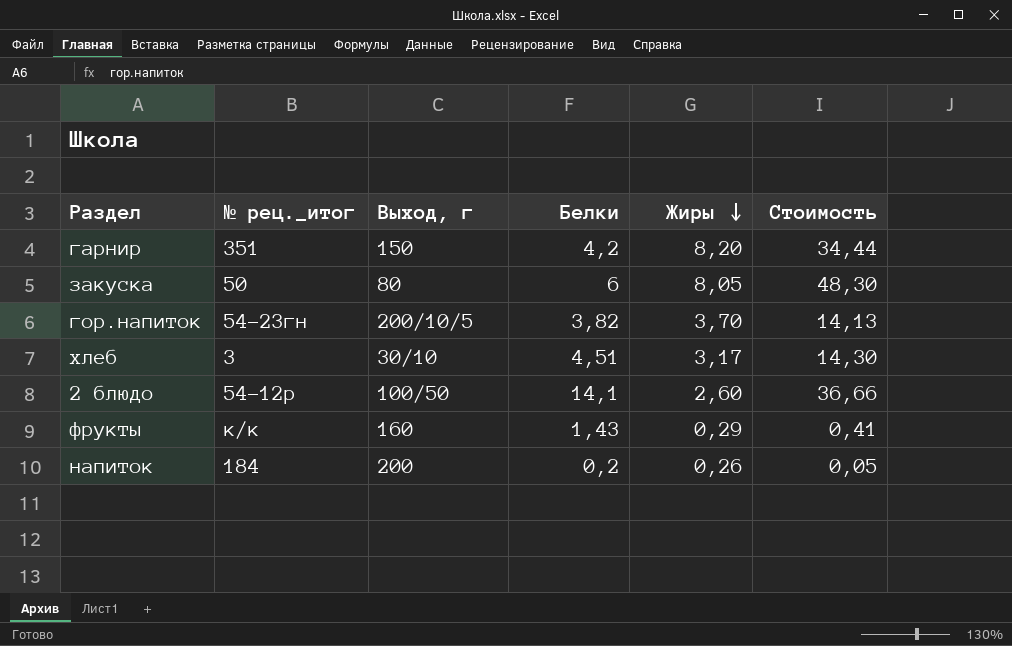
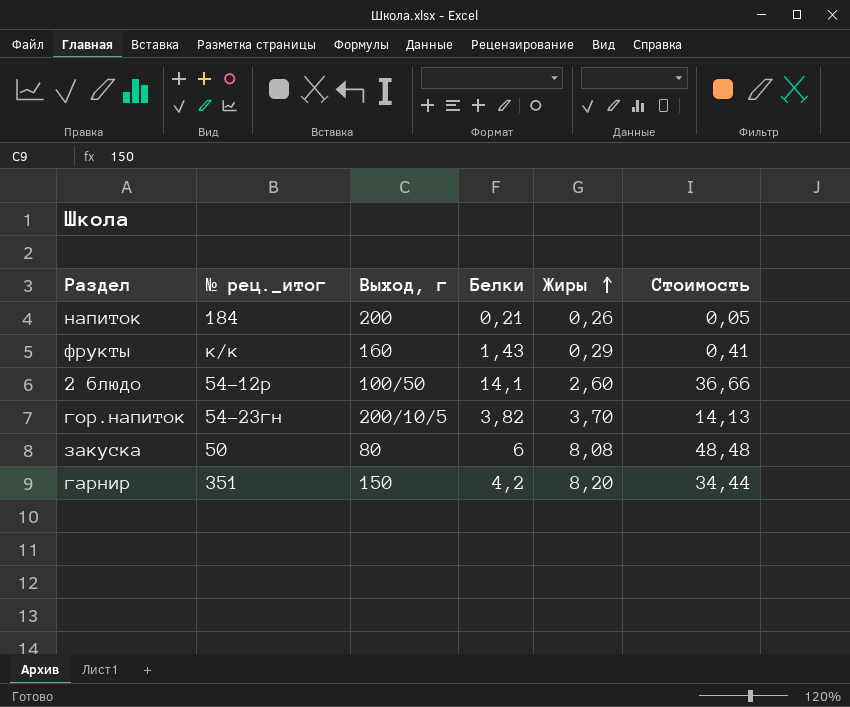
row order: Жиры descending -> Жиры ascending
row хлеб: 3 | 30/10 | 4,51 | 3,17 | 14,30 -> none
напиток | Белки: 0,2 -> 0,21
закуска | Жиры: 8,05 -> 8,08
закуска | Стоимость: 48,30 -> 48,48

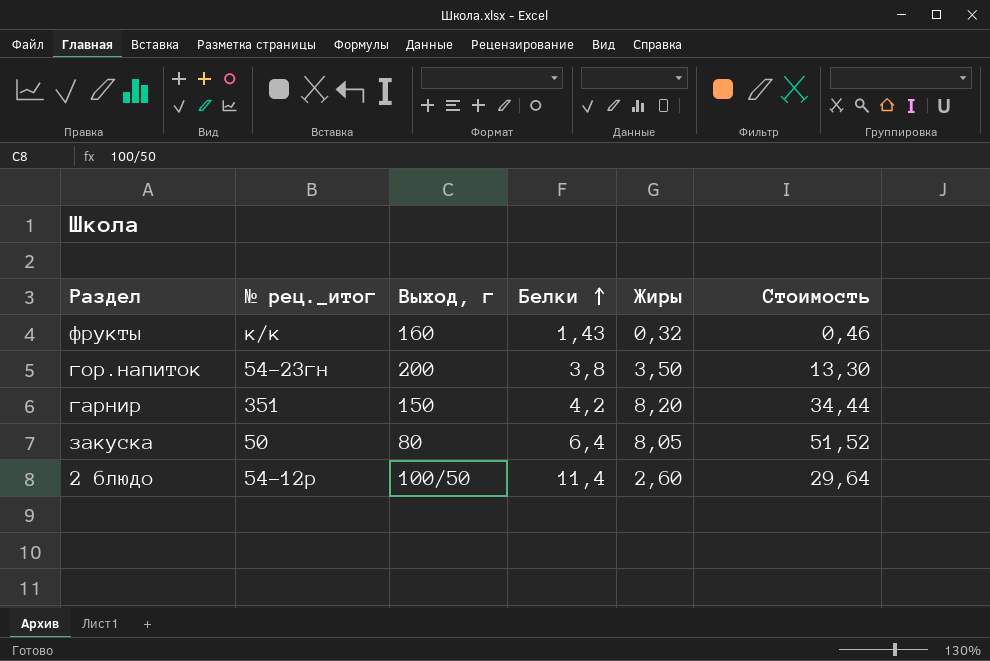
row order: Жиры ascending -> Белки ascending
row напиток: 184 | 200 | 0,21 | 0,26 | 0,05 -> none
фрукты | Жиры: 0,29 -> 0,32
фрукты | Стоимость: 0,41 -> 0,46
гор.напиток | Выход, г: 200/10/5 -> 200
гор.напиток | Белки: 3,82 -> 3,8
гор.напиток | Жиры: 3,70 -> 3,50
гор.напиток | Стоимость: 14,13 -> 13,30
закуска | Белки: 6 -> 6,4
закуска | Жиры: 8,08 -> 8,05
закуска | Стоимость: 48,48 -> 51,52
2 блюдо | Белки: 14,1 -> 11,4
2 блюдо | Стоимость: 36,66 -> 29,64

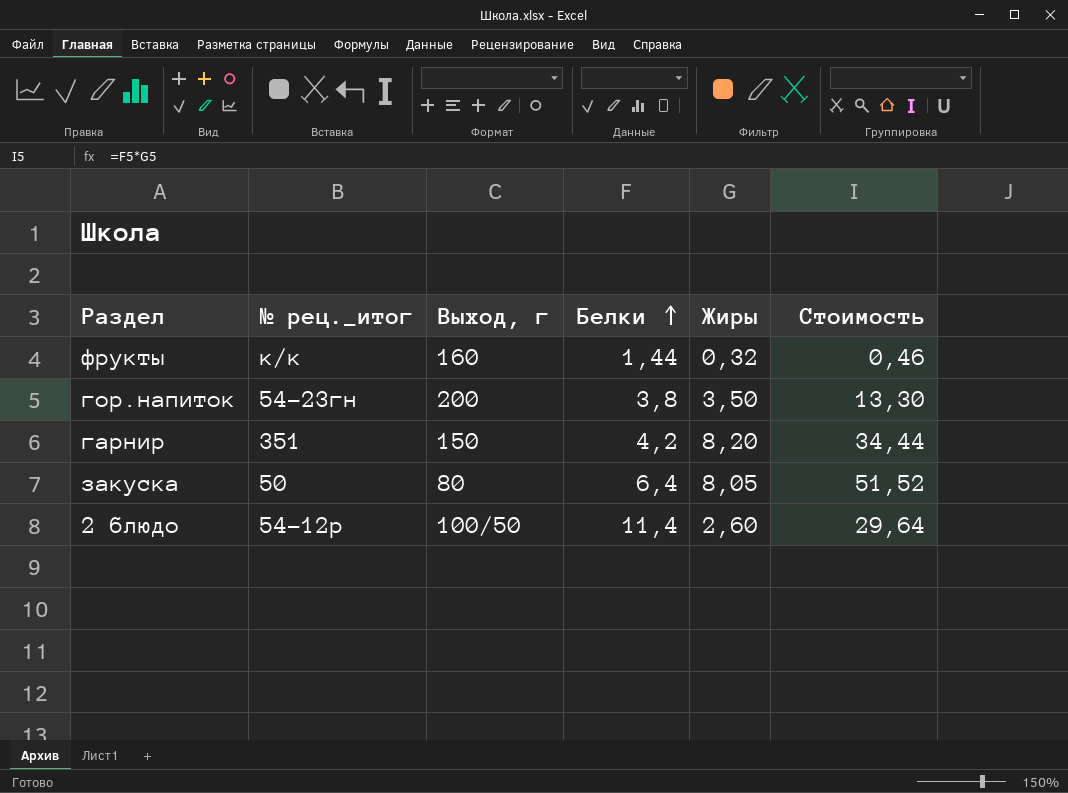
фрукты | Белки: 1,43 -> 1,44

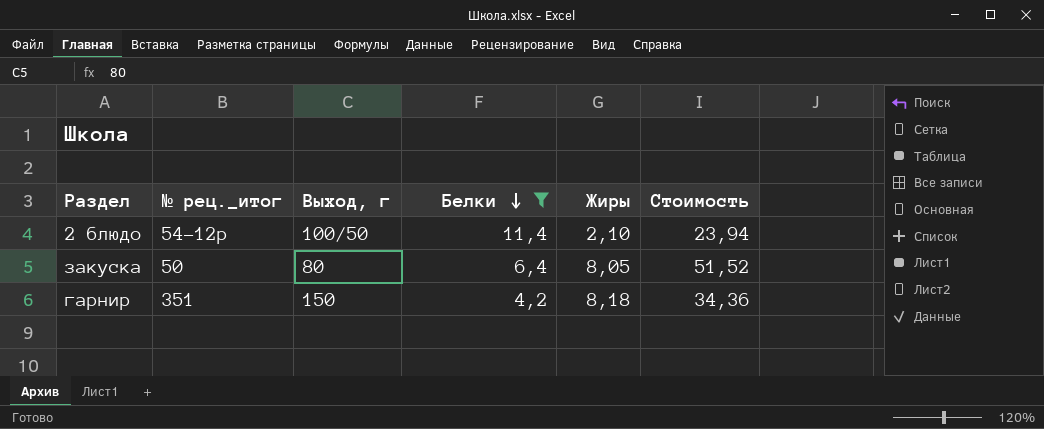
filter: none -> Белки >= 4,2
row order: Белки ascending -> Белки descending
2 блюдо | Жиры: 2,60 -> 2,10
2 блюдо | Стоимость: 29,64 -> 23,94
гарнир | Жиры: 8,20 -> 8,18
гарнир | Стоимость: 34,44 -> 34,36

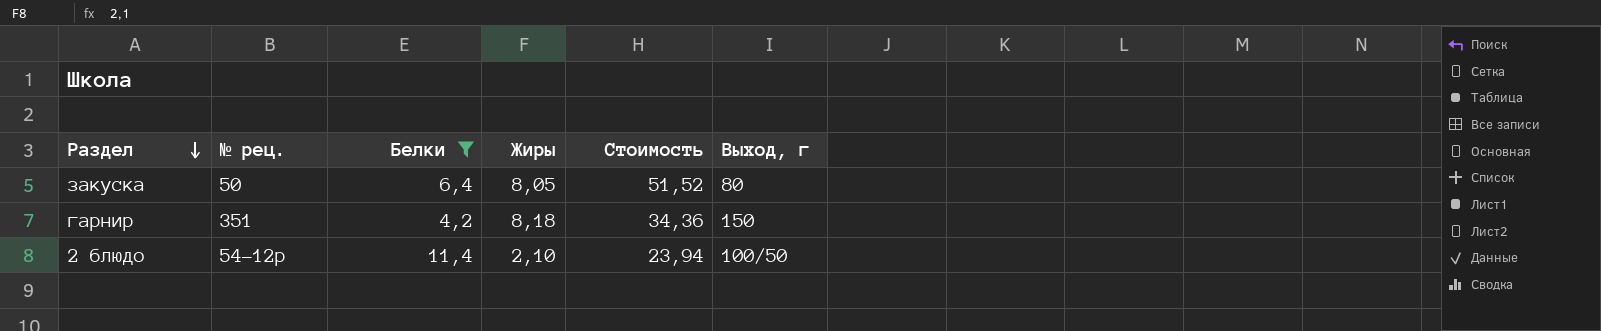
row order: Белки descending -> Раздел descending
column name: № рец._итог -> № рец.
column Выход, г | position: 3 -> 6

